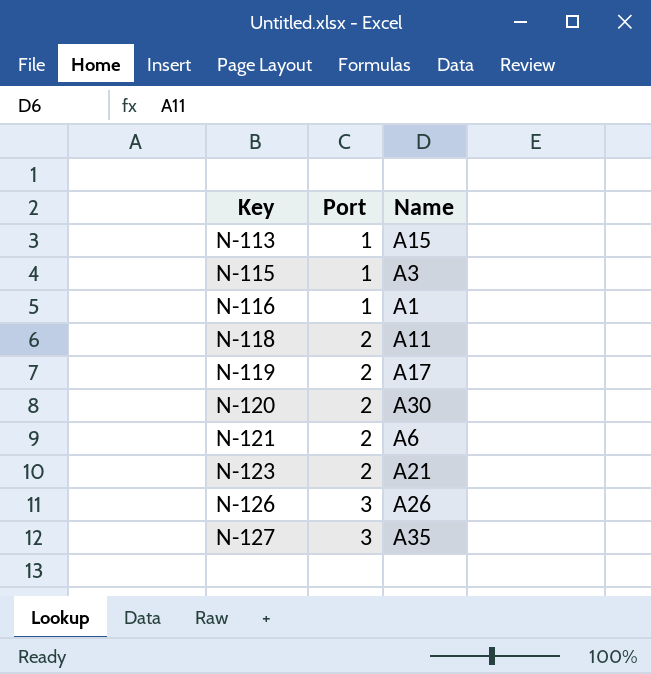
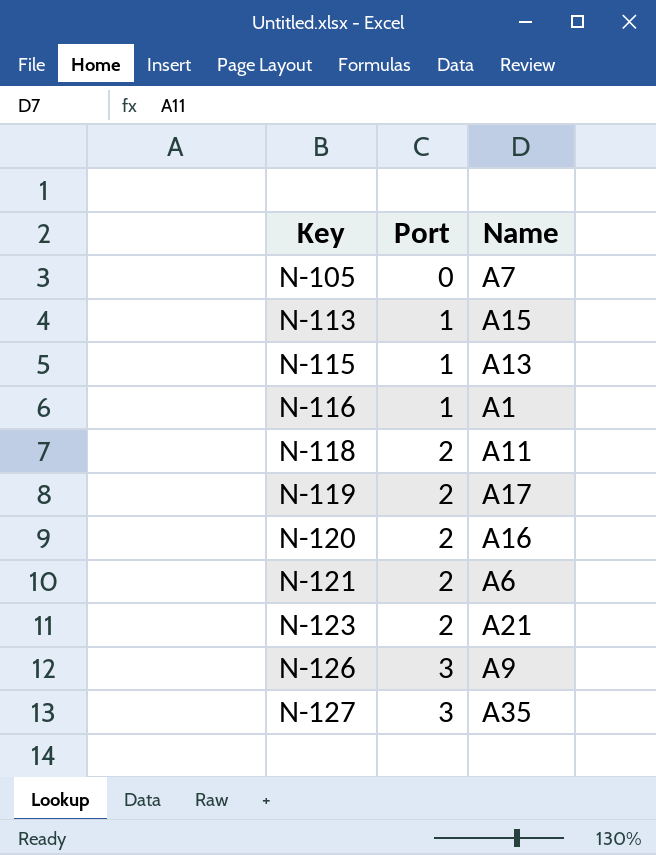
row N-105: none -> 0 | A7
N-115 | Name: A3 -> A13
N-120 | Name: A30 -> A16
N-126 | Name: A26 -> A9

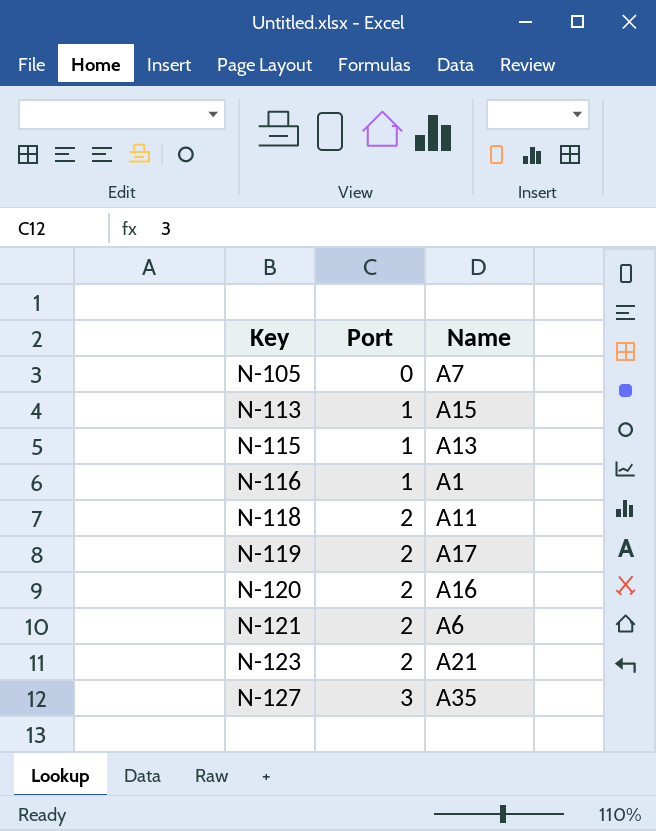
row N-126: 3 | A9 -> none

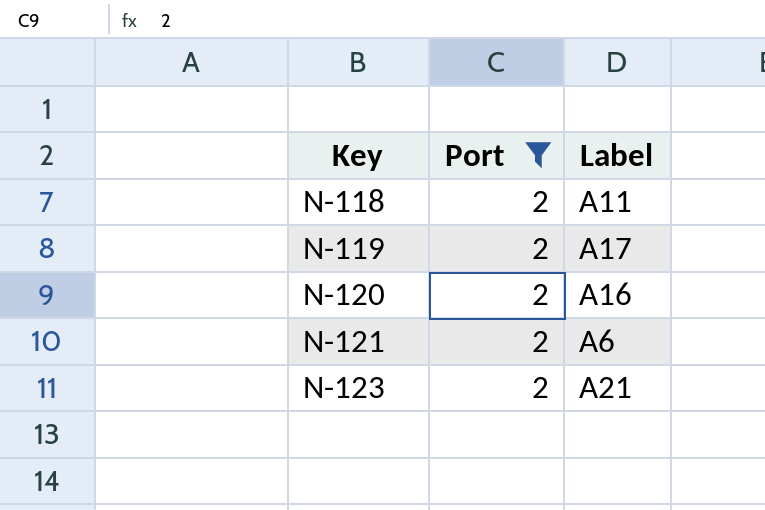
filter: none -> Port = 2
column name: Name -> Label

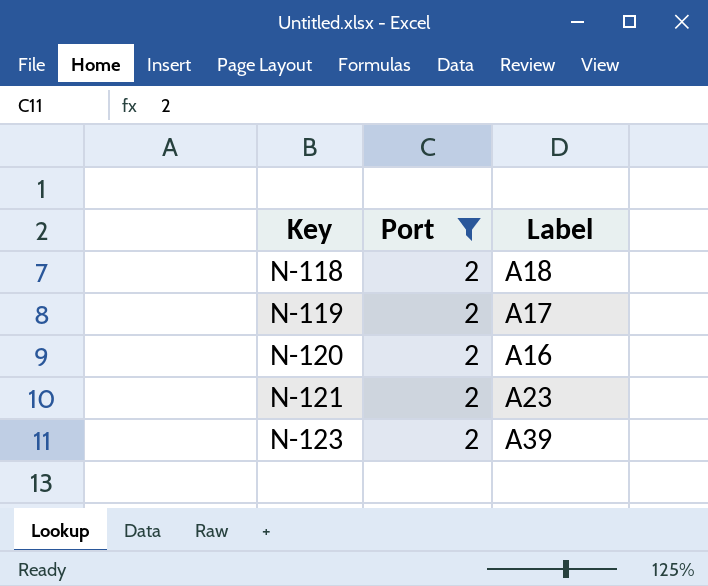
N-118 | Label: A11 -> A18
N-121 | Label: A6 -> A23
N-123 | Label: A21 -> A39

